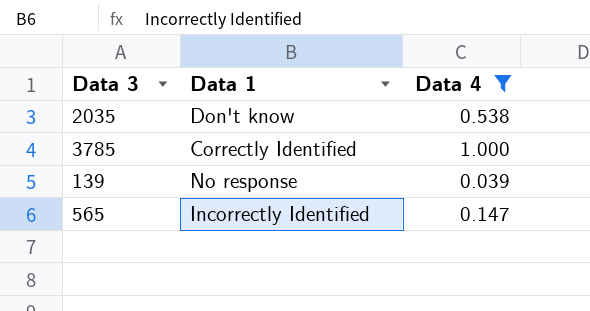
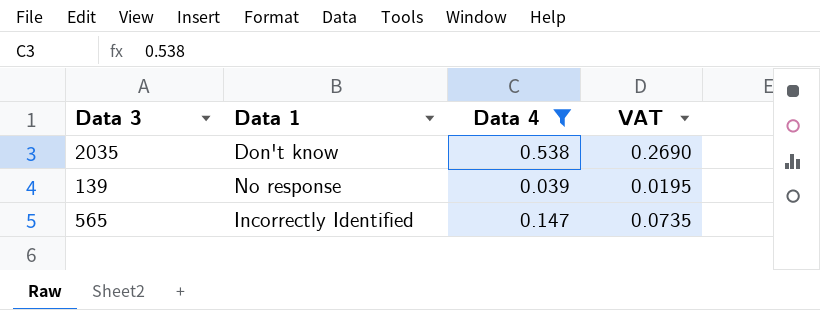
column VAT | formula: none -> [Data 4] * 0.5
row 3785: Correctly Identified | 1.000 -> none

